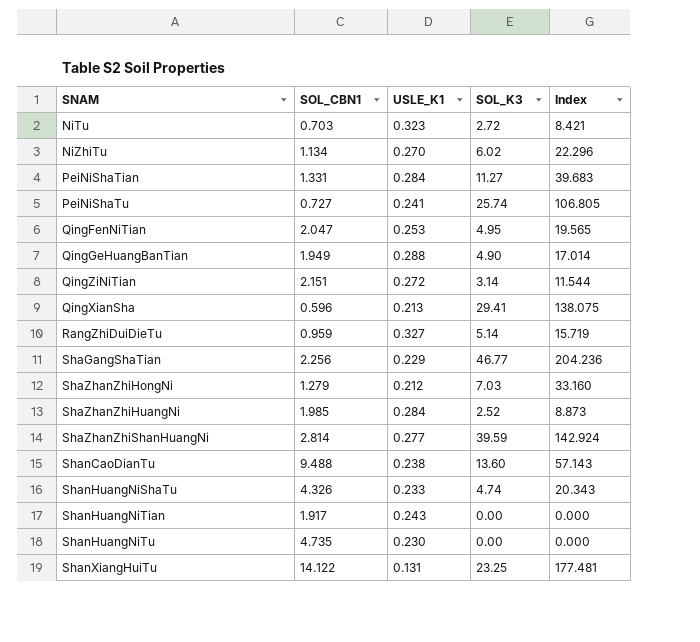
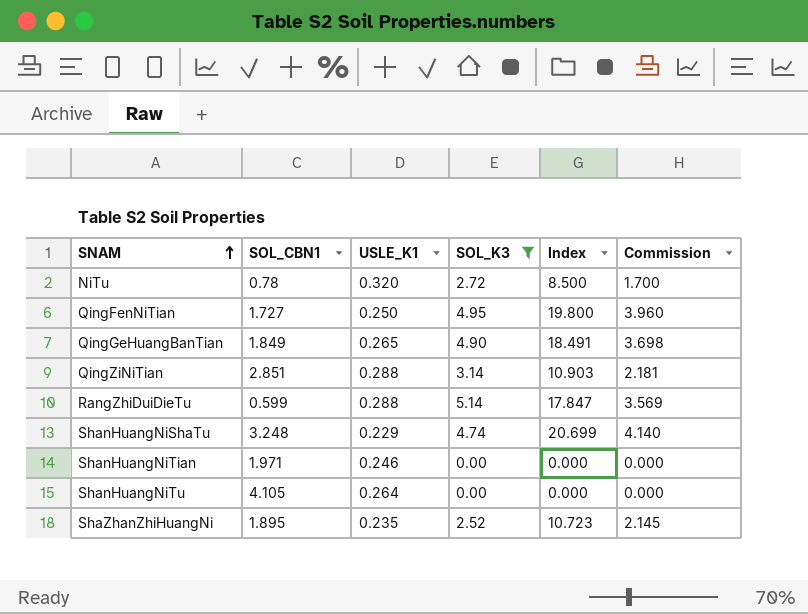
filter: none -> SOL_K3 <= 5.14
row order: none -> SNAM ascending
column Commission | formula: none -> [Index] * 0.2
NiTu | SOL_CBN1: 0.703 -> 0.78
NiTu | USLE_K1: 0.323 -> 0.320
NiTu | Index: 8.421 -> 8.500
QingFenNiTian | SOL_CBN1: 2.047 -> 1.727
QingFenNiTian | USLE_K1: 0.253 -> 0.250
QingFenNiTian | Index: 19.565 -> 19.800
QingGeHuangBanTian | SOL_CBN1: 1.949 -> 1.849
QingGeHuangBanTian | USLE_K1: 0.288 -> 0.265
QingGeHuangBanTian | Index: 17.014 -> 18.491
QingZiNiTian | SOL_CBN1: 2.151 -> 2.851
QingZiNiTian | USLE_K1: 0.272 -> 0.288
QingZiNiTian | Index: 11.544 -> 10.903
RangZhiDuiDieTu | SOL_CBN1: 0.959 -> 0.599
RangZhiDuiDieTu | USLE_K1: 0.327 -> 0.288
RangZhiDuiDieTu | Index: 15.719 -> 17.847
ShanHuangNiShaTu | SOL_CBN1: 4.326 -> 3.248
ShanHuangNiShaTu | USLE_K1: 0.233 -> 0.229
ShanHuangNiShaTu | Index: 20.343 -> 20.699
ShanHuangNiTian | SOL_CBN1: 1.917 -> 1.971
ShanHuangNiTian | USLE_K1: 0.243 -> 0.246
ShanHuangNiTu | SOL_CBN1: 4.735 -> 4.105
ShanHuangNiTu | USLE_K1: 0.230 -> 0.264
ShaZhanZhiHuangNi | SOL_CBN1: 1.985 -> 1.895
ShaZhanZhiHuangNi | USLE_K1: 0.284 -> 0.235
ShaZhanZhiHuangNi | Index: 8.873 -> 10.723

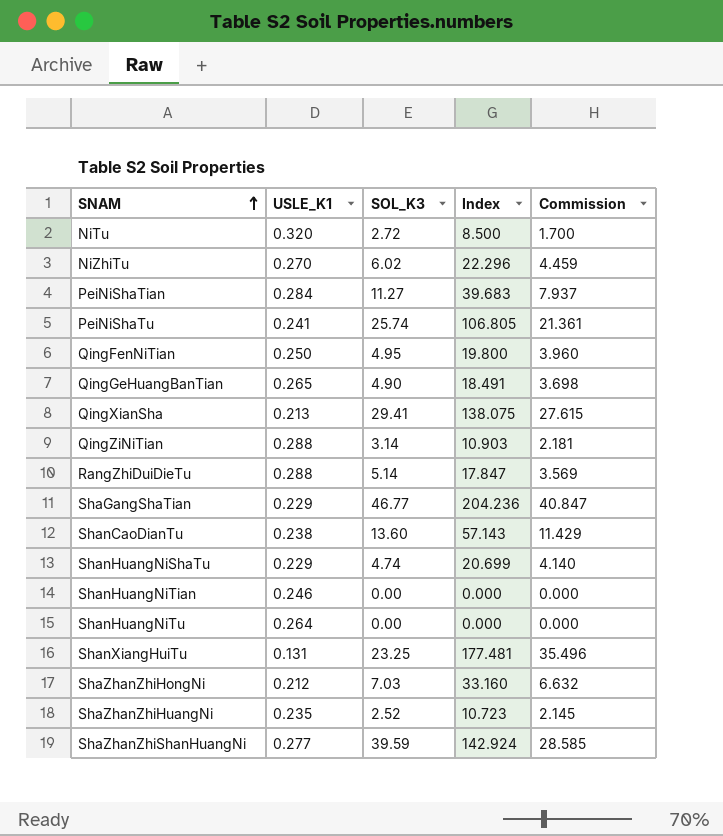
filter: SOL_K3 <= 5.14 -> none
column SOL_CBN1 | position: 2 -> none

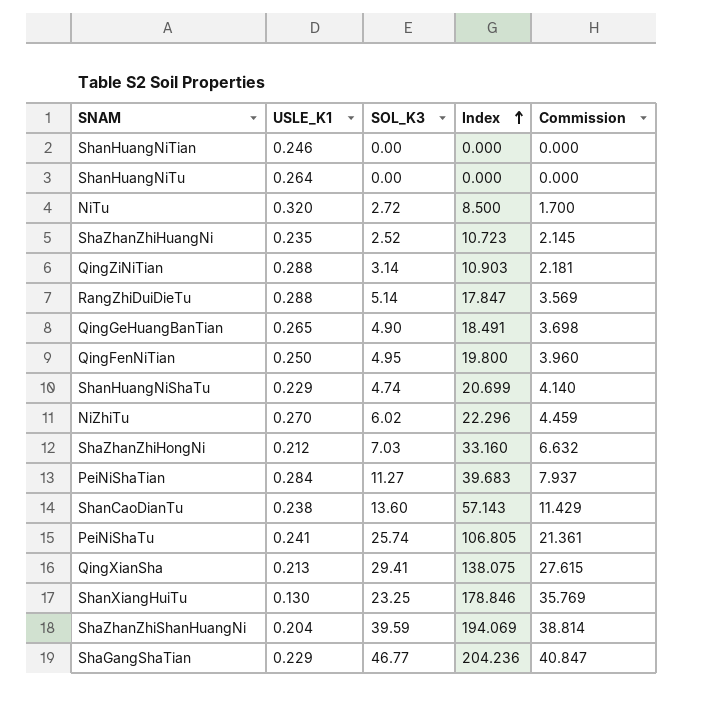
row order: SNAM ascending -> Index ascending
ShanXiangHuiTu | USLE_K1: 0.131 -> 0.130
ShanXiangHuiTu | Index: 177.481 -> 178.846
ShanXiangHuiTu | Commission: 35.496 -> 35.769
ShaZhanZhiShanHuangNi | USLE_K1: 0.277 -> 0.204
ShaZhanZhiShanHuangNi | Index: 142.924 -> 194.069
ShaZhanZhiShanHuangNi | Commission: 28.585 -> 38.814

